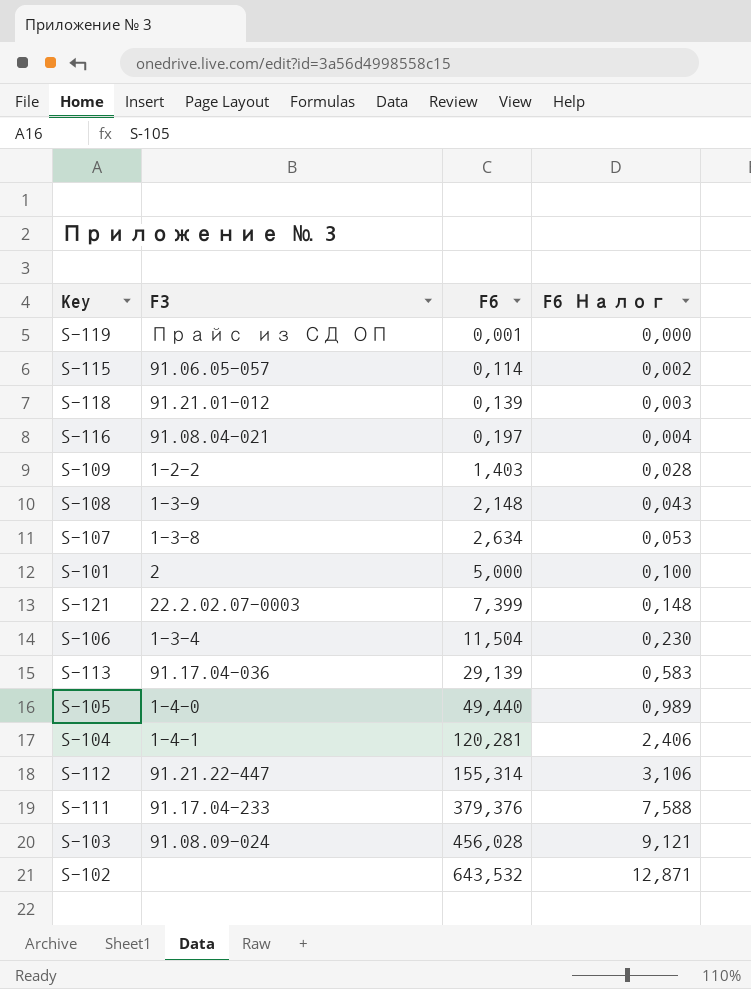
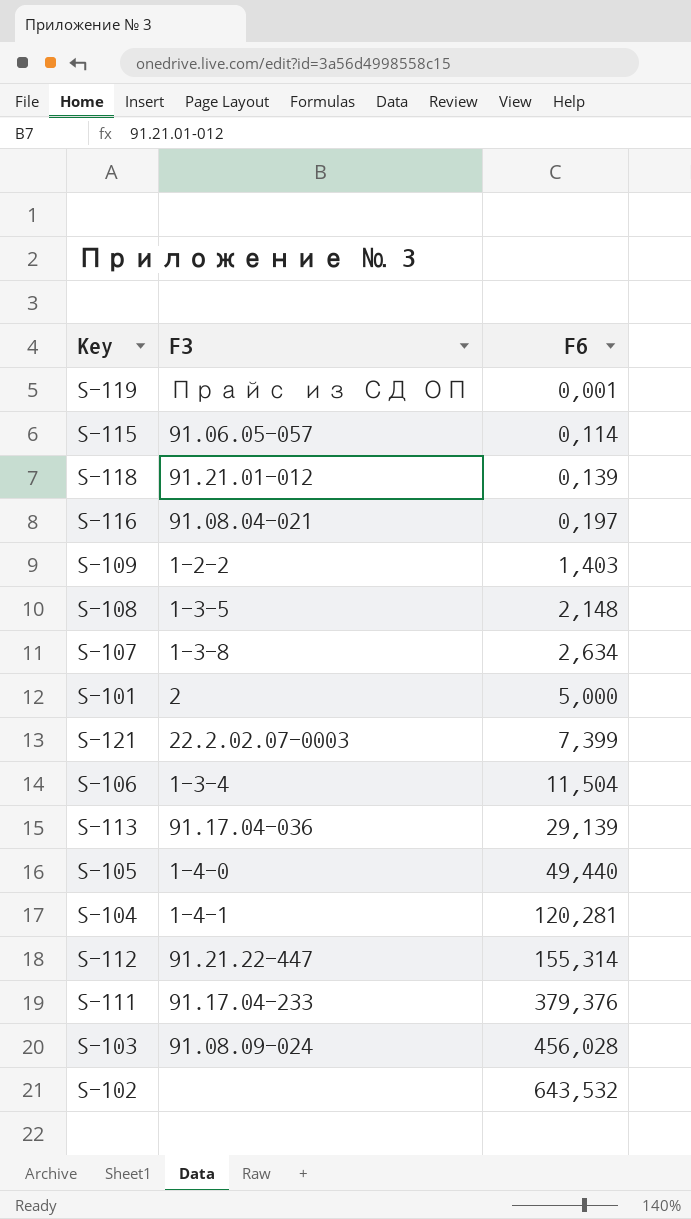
column F6 Налог | formula: [F6] * 0,02 -> none
S-108 | F3: 1-3-9 -> 1-3-5

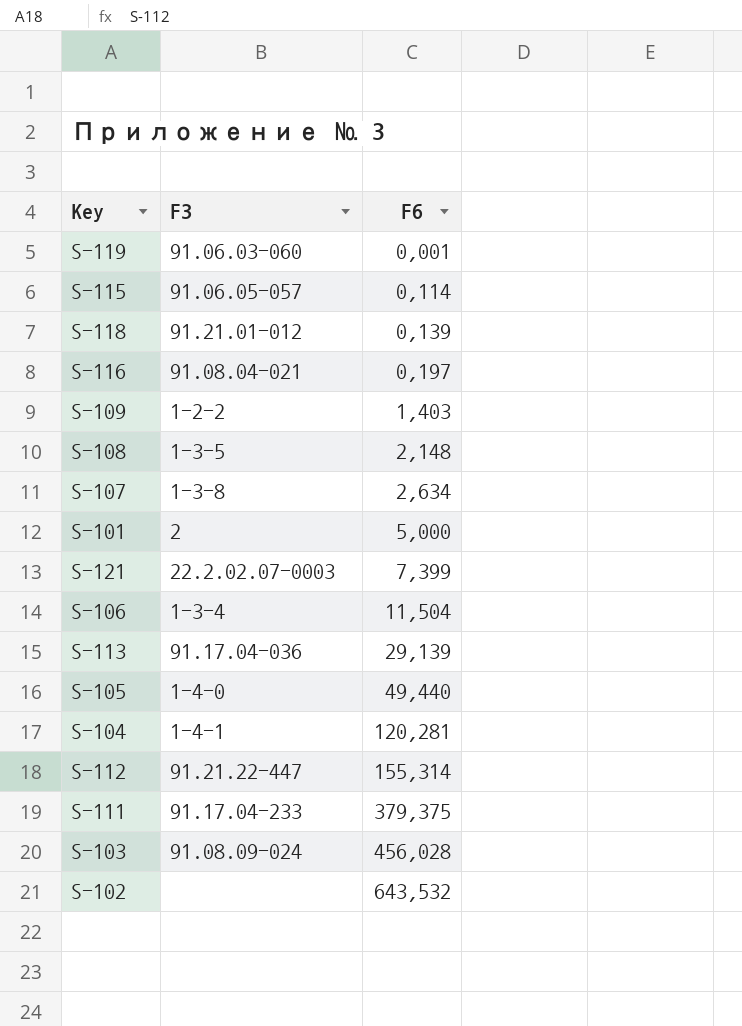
S-119 | F3: Прайс из СД ОП -> 91.06.03-060
S-111 | F6: 379,376 -> 379,375

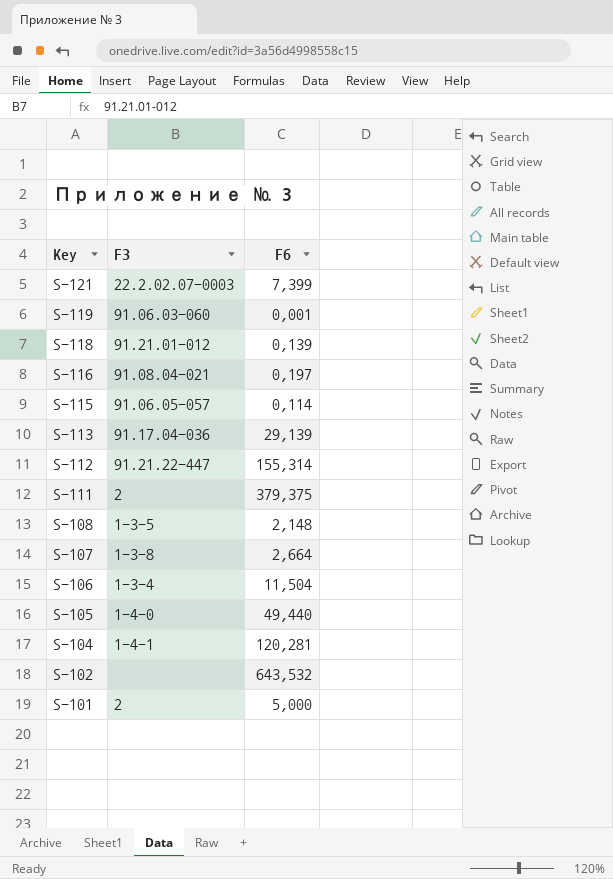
row order: F6 ascending -> Key descending
row S-109: 1-2-2 | 1,403 -> none
row S-103: 91.08.09-024 | 456,028 -> none
S-111 | F3: 91.17.04-233 -> 2
S-107 | F6: 2,634 -> 2,664

